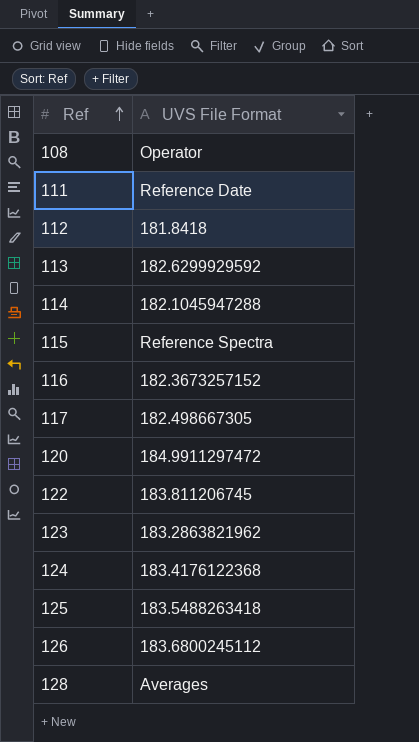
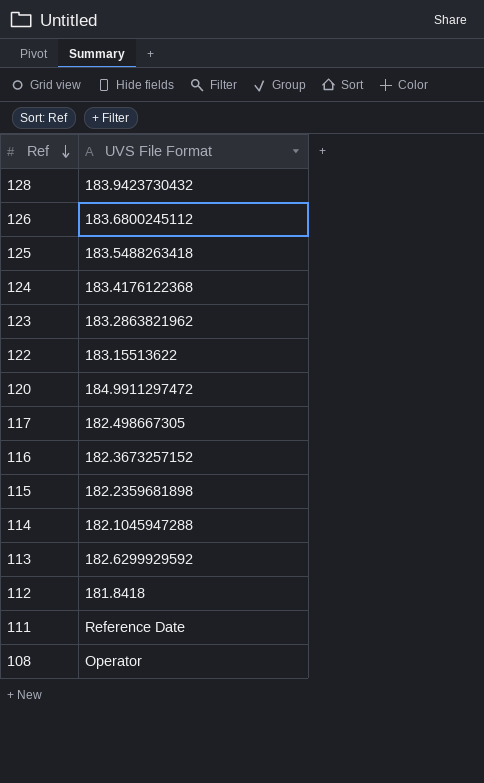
row order: Ref ascending -> Ref descending
128 | UVS File Format: Averages -> 183.9423730432
122 | UVS File Format: 183.811206745 -> 183.15513622
115 | UVS File Format: Reference Spectra -> 182.2359681898

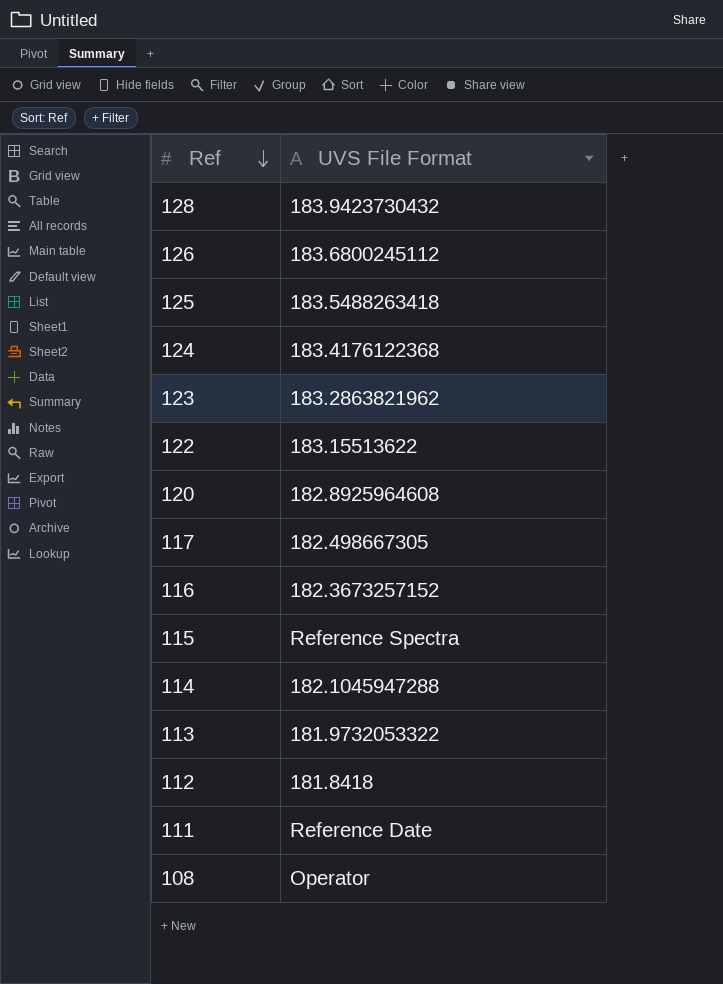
120 | UVS File Format: 184.9911297472 -> 182.8925964608
115 | UVS File Format: 182.2359681898 -> Reference Spectra
113 | UVS File Format: 182.6299929592 -> 181.9732053322

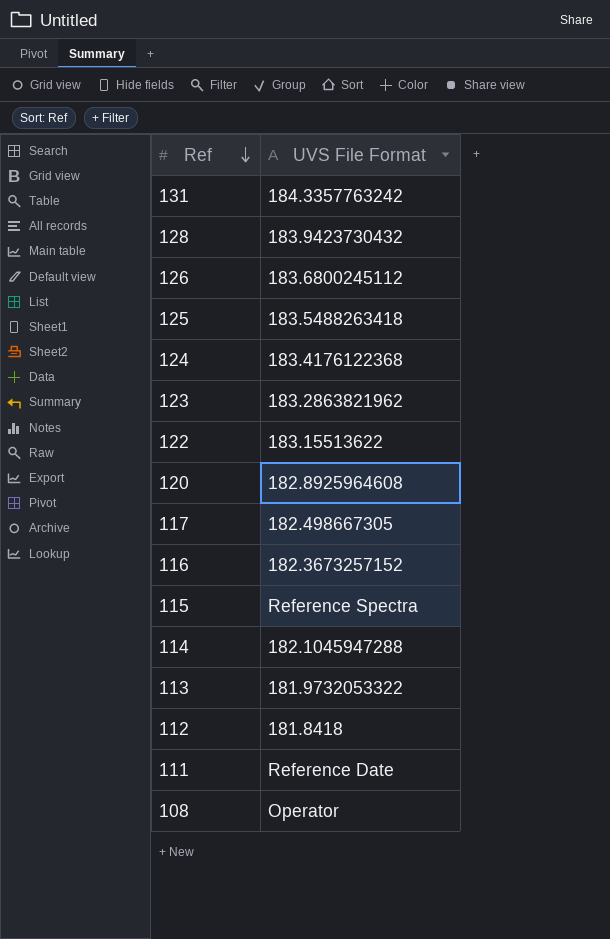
row 131: none -> 184.3357763242

